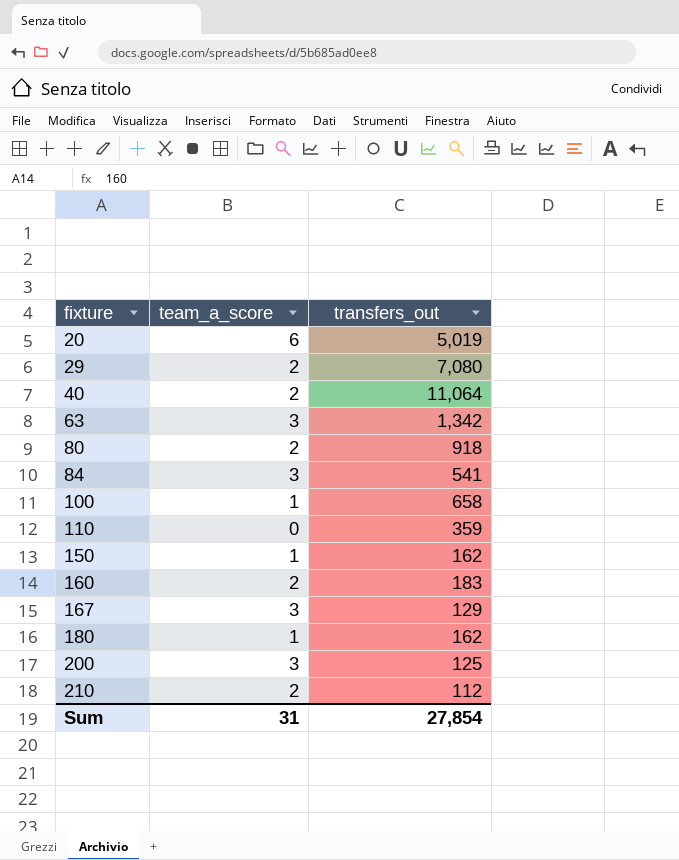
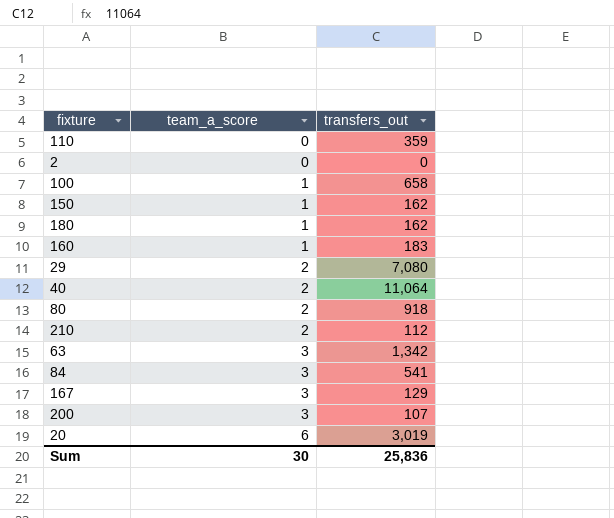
row order: fixture ascending -> team_a_score ascending
row 2: none -> 0 | 0
160 | team_a_score: 2 -> 1
200 | transfers_out: 125 -> 107
20 | transfers_out: 5,019 -> 3,019
Sum | team_a_score: 31 -> 30
Sum | transfers_out: 27,854 -> 25,836

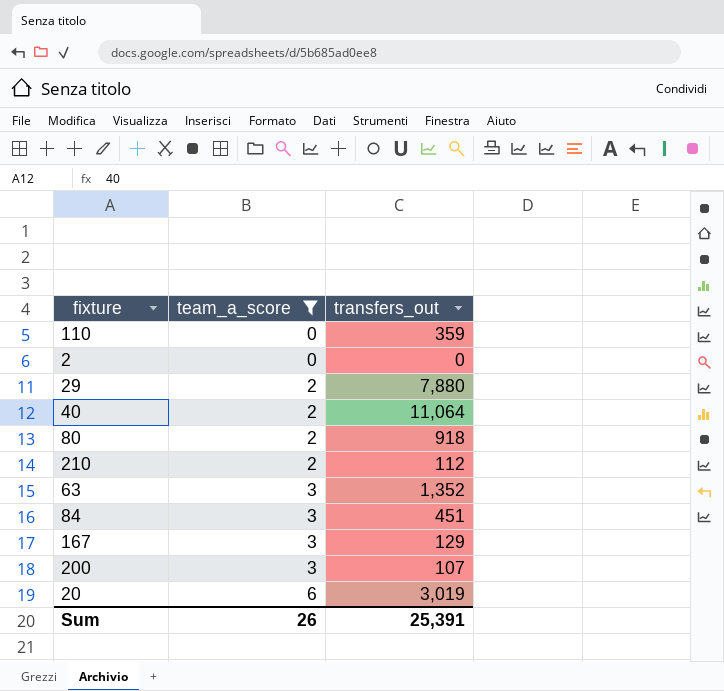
filter: none -> team_a_score != 1
29 | transfers_out: 7,080 -> 7,880
63 | transfers_out: 1,342 -> 1,352
84 | transfers_out: 541 -> 451
Sum | team_a_score: 30 -> 26
Sum | transfers_out: 25,836 -> 25,391

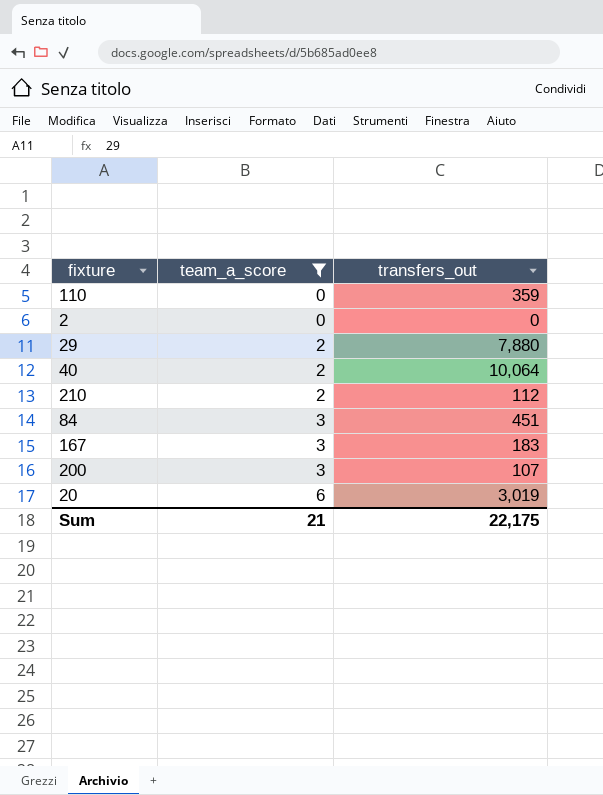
row 80: 2 | 918 -> none
row 63: 3 | 1,352 -> none
40 | transfers_out: 11,064 -> 10,064
167 | transfers_out: 129 -> 183
Sum | team_a_score: 26 -> 21
Sum | transfers_out: 25,391 -> 22,175

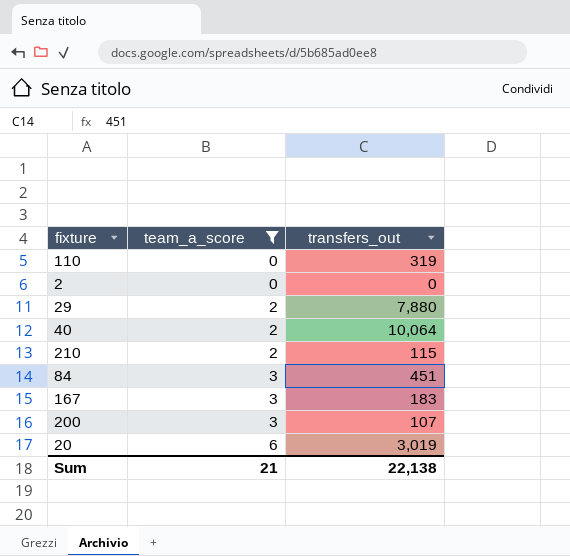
110 | transfers_out: 359 -> 319
210 | transfers_out: 112 -> 115
Sum | transfers_out: 22,175 -> 22,138

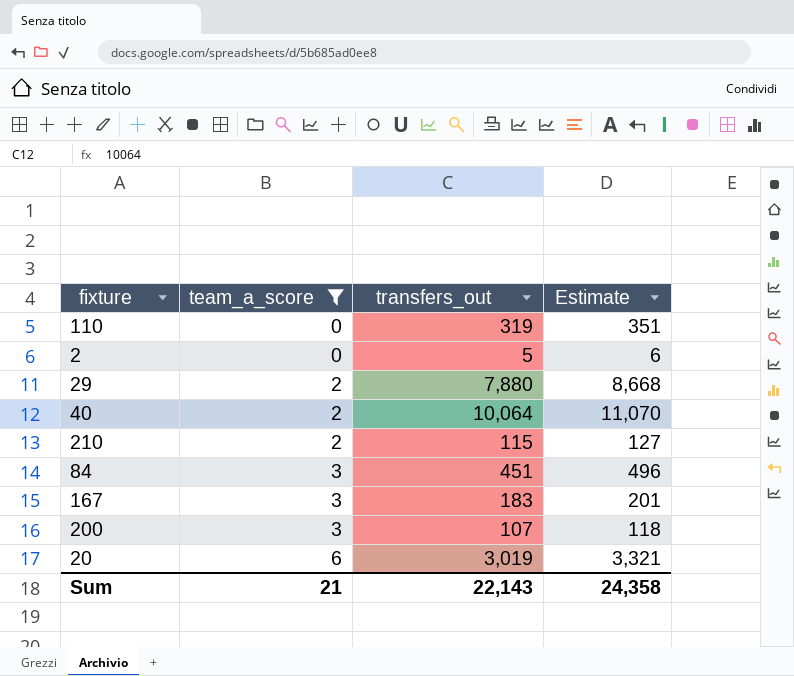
column Estimate | formula: none -> [transfers_out] * 1.1
2 | transfers_out: 0 -> 5
Sum | transfers_out: 22,138 -> 22,143

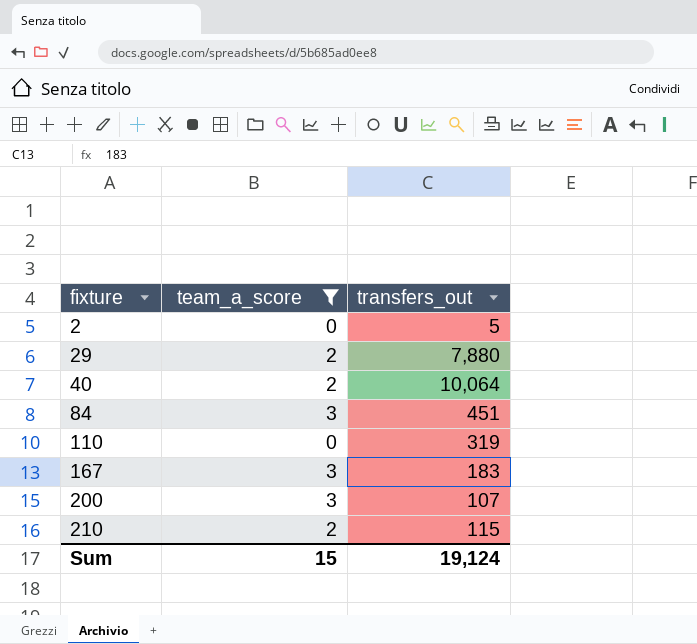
row order: team_a_score ascending -> fixture ascending
column Estimate | formula: [transfers_out] * 1.1 -> none
row 20: 6 | 3,019 | 3,321 -> none
Sum | team_a_score: 21 -> 15
Sum | transfers_out: 22,143 -> 19,124

